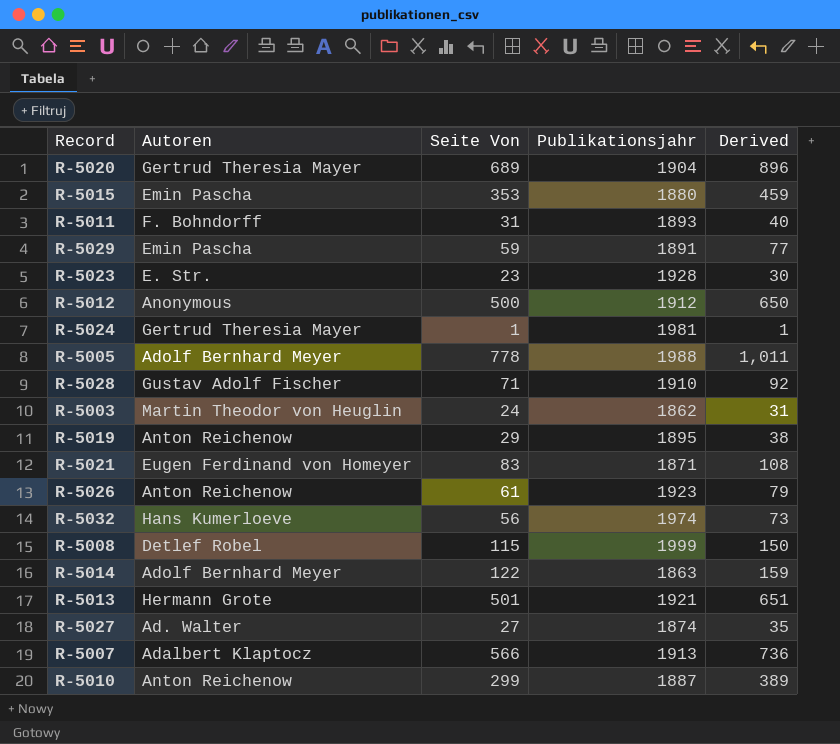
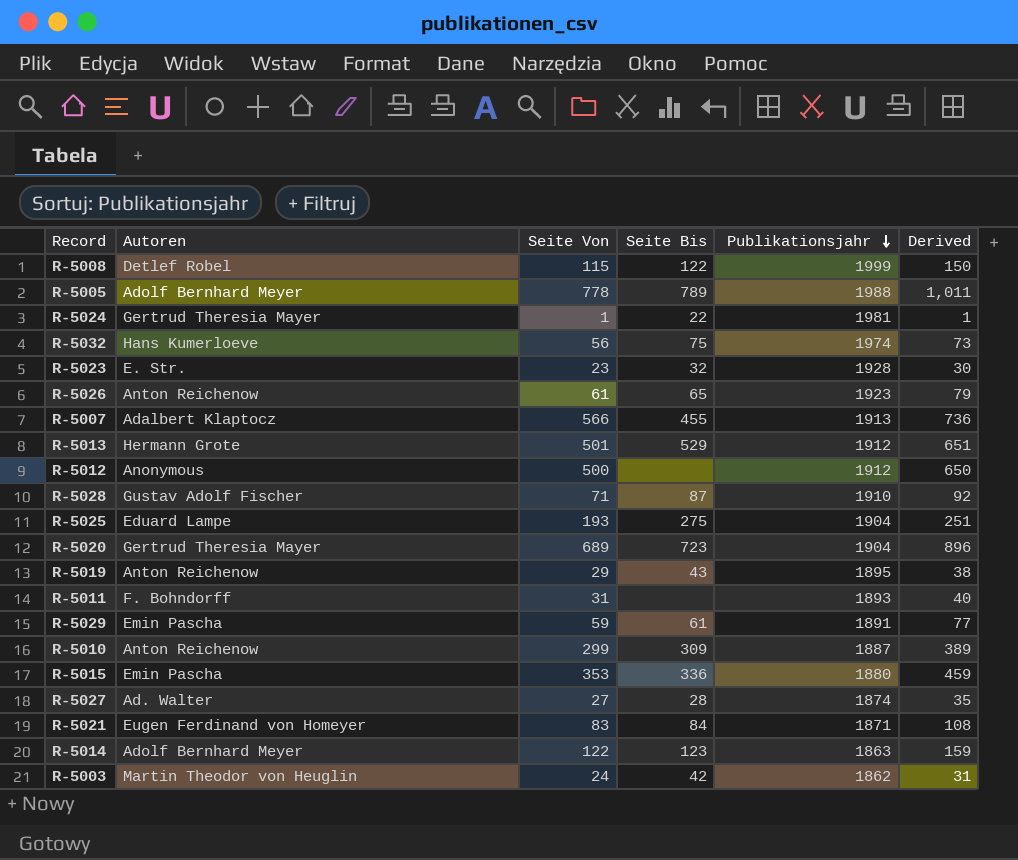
row order: none -> Publikationsjahr descending
column Seite Bis | position: none -> 4
R-5013 | Publikationsjahr: 1921 -> 1912
row R-5025: none -> Eduard Lampe | 193 | 275 | 1904 | 251

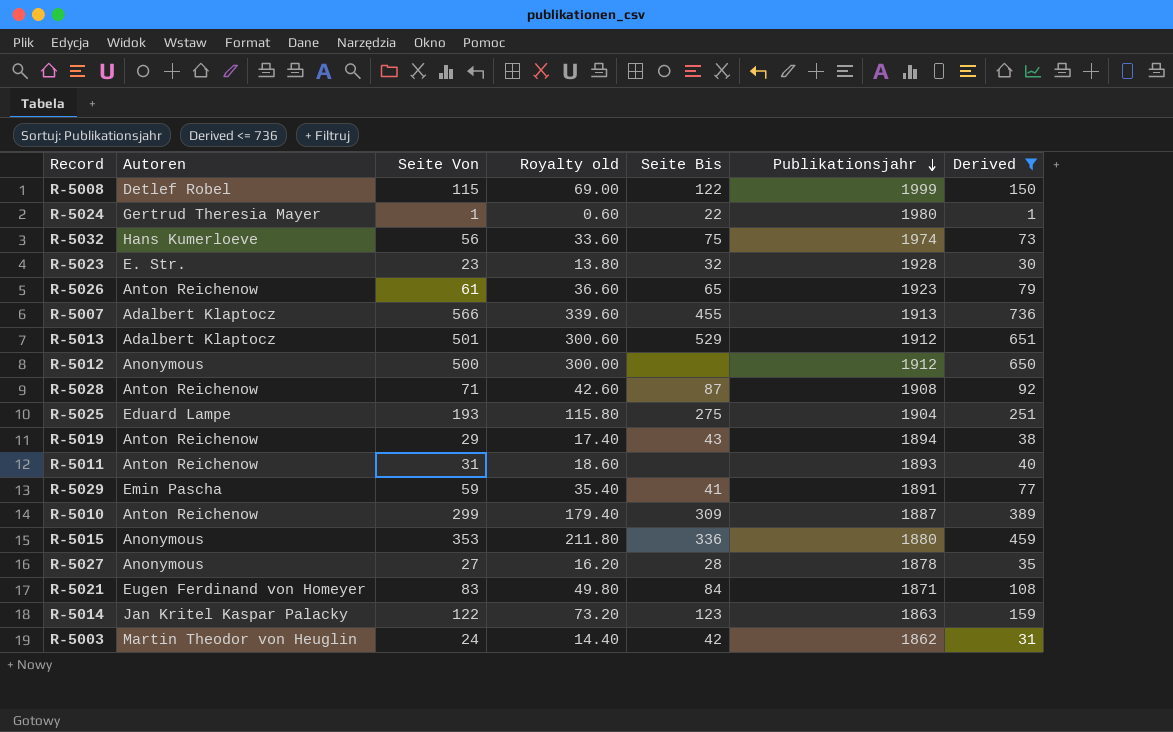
filter: none -> Derived <= 736
column Royalty old | formula: none -> [Seite Von] * 0.6
R-5024 | Publikationsjahr: 1981 -> 1980
R-5013 | Autoren: Hermann Grote -> Adalbert Klaptocz
R-5028 | Autoren: Gustav Adolf Fischer -> Anton Reichenow
R-5028 | Publikationsjahr: 1910 -> 1908
R-5019 | Publikationsjahr: 1895 -> 1894
R-5011 | Autoren: F. Bohndorff -> Anton Reichenow
R-5029 | Seite Bis: 61 -> 41
R-5015 | Autoren: Emin Pascha -> Anonymous
R-5027 | Autoren: Ad. Walter -> Anonymous
R-5027 | Publikationsjahr: 1874 -> 1878
R-5014 | Autoren: Adolf Bernhard Meyer -> Jan Kritel Kaspar Palacky

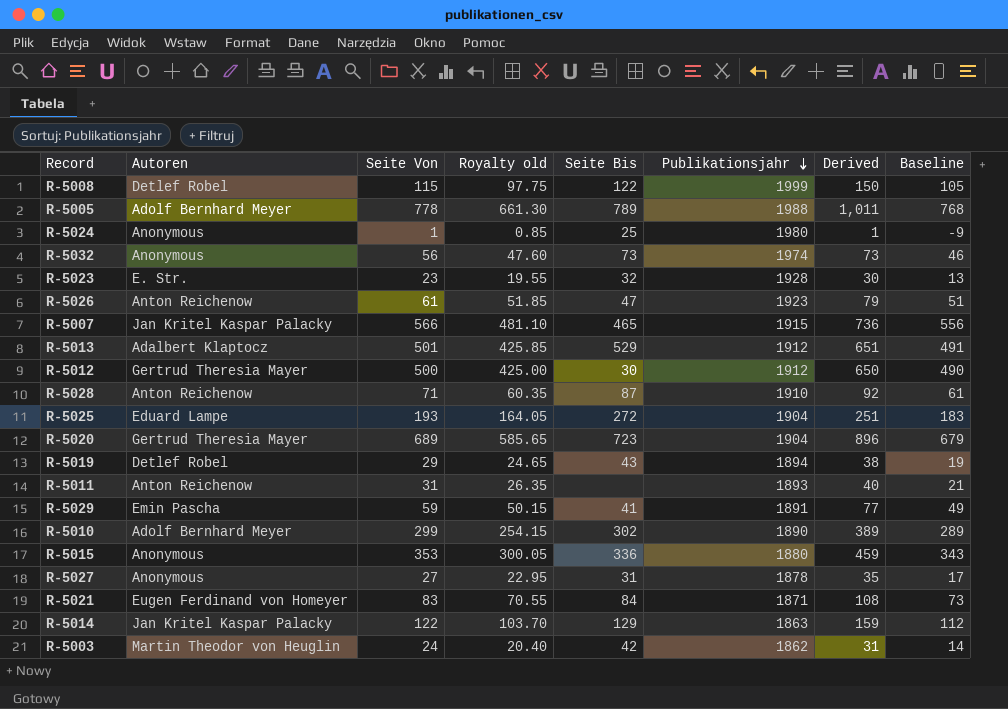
filter: Derived <= 736 -> none
column Royalty old | formula: [Seite Von] * 0.6 -> [Seite Von] * 0.85
column Baseline | formula: none -> [Seite Von] - 10
R-5024 | Autoren: Gertrud Theresia Mayer -> Anonymous
R-5024 | Seite Bis: 22 -> 25
R-5032 | Autoren: Hans Kumerloeve -> Anonymous
R-5032 | Seite Bis: 75 -> 73
R-5026 | Seite Bis: 65 -> 47
R-5007 | Autoren: Adalbert Klaptocz -> Jan Kritel Kaspar Palacky
R-5007 | Seite Bis: 455 -> 465
R-5007 | Publikationsjahr: 1913 -> 1915
R-5012 | Autoren: Anonymous -> Gertrud Theresia Mayer
R-5012 | Seite Bis: none -> 30
R-5028 | Publikationsjahr: 1908 -> 1910
R-5025 | Seite Bis: 275 -> 272
R-5019 | Autoren: Anton Reichenow -> Detlef Robel
R-5010 | Autoren: Anton Reichenow -> Adolf Bernhard Meyer
R-5010 | Seite Bis: 309 -> 302
R-5010 | Publikationsjahr: 1887 -> 1890
R-5027 | Seite Bis: 28 -> 31
R-5014 | Seite Bis: 123 -> 129

